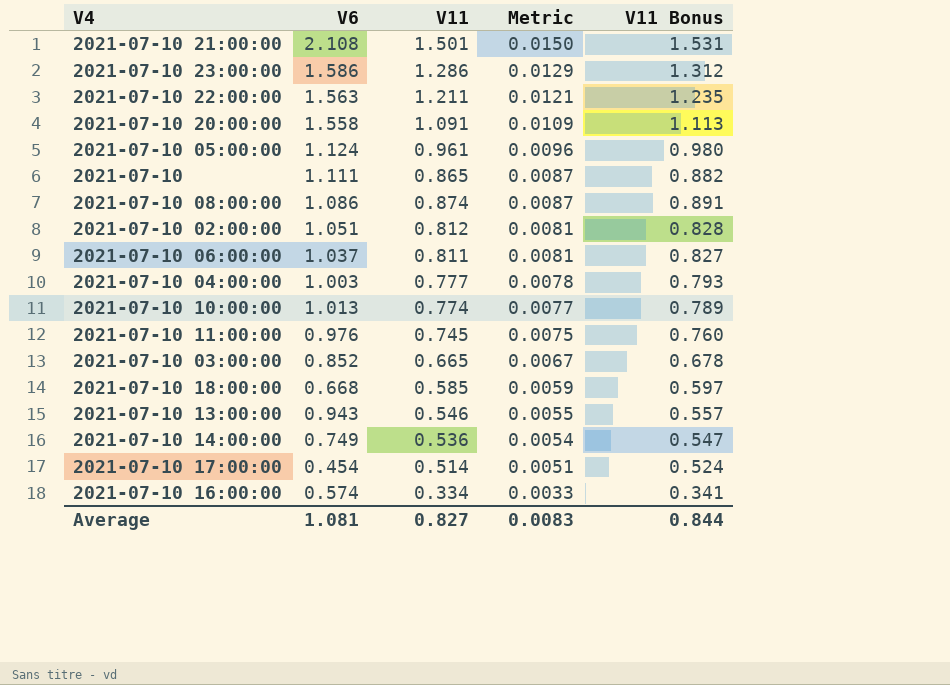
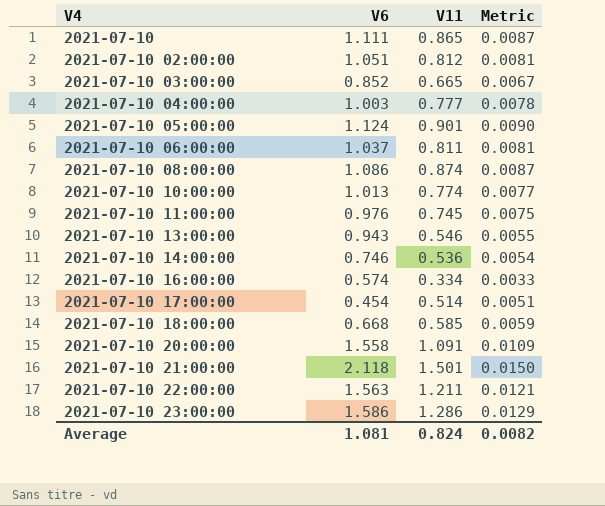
row order: Metric descending -> V4 ascending
column V11 Bonus | formula: [V11] * 1.02 -> none
2021-07-10 05:00:00 | V11: 0.961 -> 0.901
2021-07-10 05:00:00 | Metric: 0.0096 -> 0.0090
2021-07-10 14:00:00 | V6: 0.749 -> 0.746
2021-07-10 21:00:00 | V6: 2.108 -> 2.118
Average | V11: 0.827 -> 0.824
Average | Metric: 0.0083 -> 0.0082

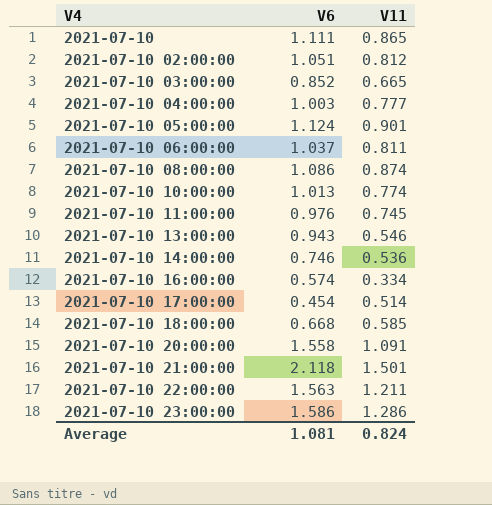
column Metric | formula: [V11] * 0.01 -> none

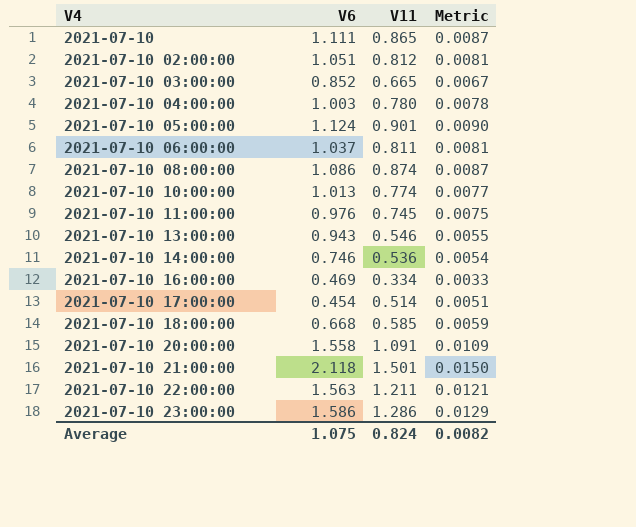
column Metric | formula: none -> [V11] * 0.01
2021-07-10 04:00:00 | V11: 0.777 -> 0.780
2021-07-10 16:00:00 | V6: 0.574 -> 0.469
Average | V6: 1.081 -> 1.075

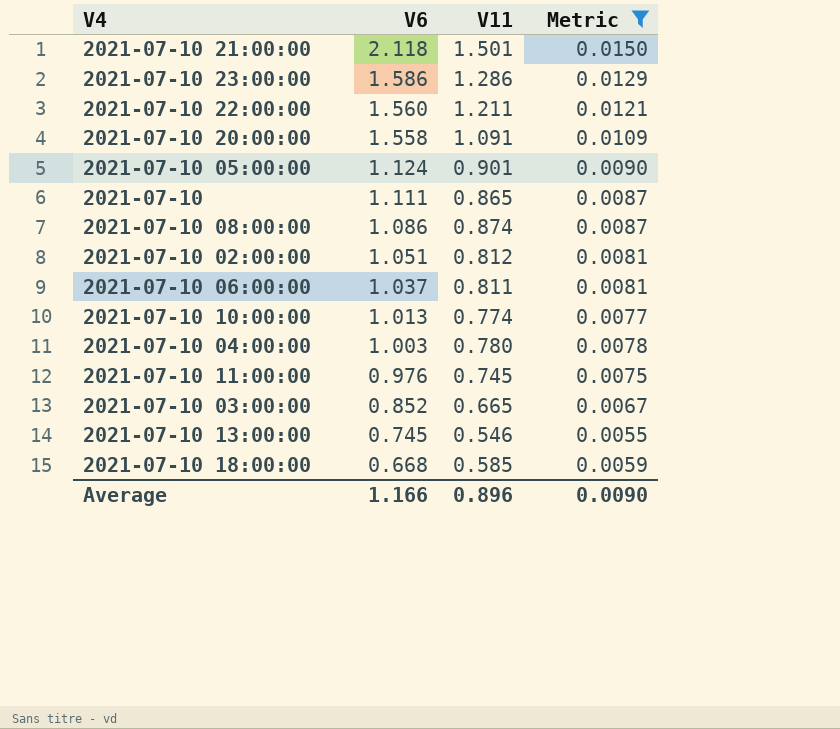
filter: none -> Metric >= 0.0055
row order: V4 ascending -> V6 descending
2021-07-10 22:00:00 | V6: 1.563 -> 1.560
2021-07-10 13:00:00 | V6: 0.943 -> 0.745
Average | V6: 1.075 -> 1.166
Average | V11: 0.824 -> 0.896
Average | Metric: 0.0082 -> 0.0090

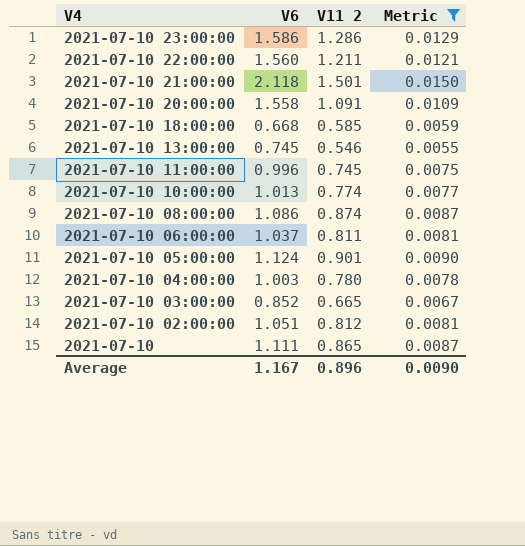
row order: V6 descending -> V4 descending
column name: V11 -> V11 2
2021-07-10 11:00:00 | V6: 0.976 -> 0.996
Average | V6: 1.166 -> 1.167

